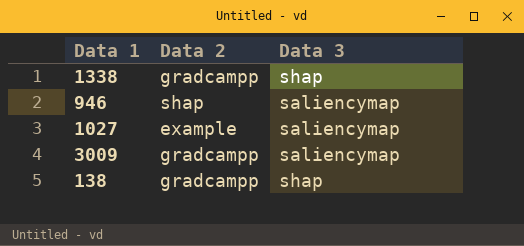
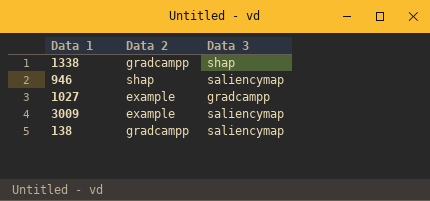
1027 | Data 3: saliencymap -> gradcampp
3009 | Data 2: gradcampp -> example
138 | Data 3: shap -> saliencymap

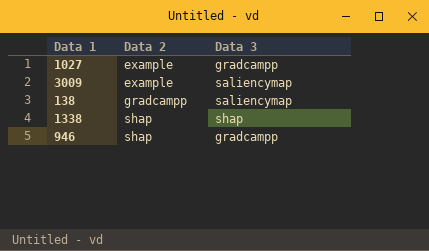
row order: none -> Data 2 ascending
1338 | Data 2: gradcampp -> shap
946 | Data 3: saliencymap -> gradcampp

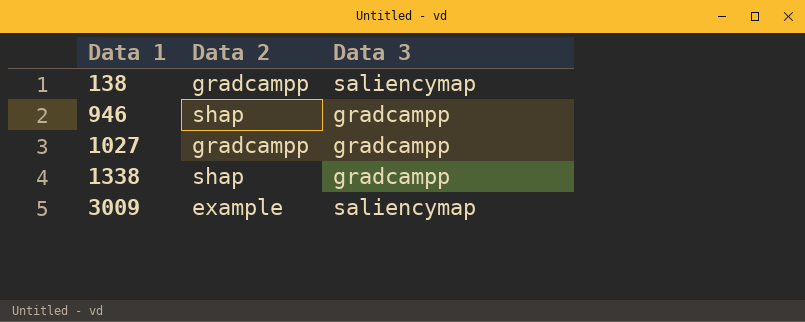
row order: Data 2 ascending -> Data 1 ascending
1027 | Data 2: example -> gradcampp
1338 | Data 3: shap -> gradcampp

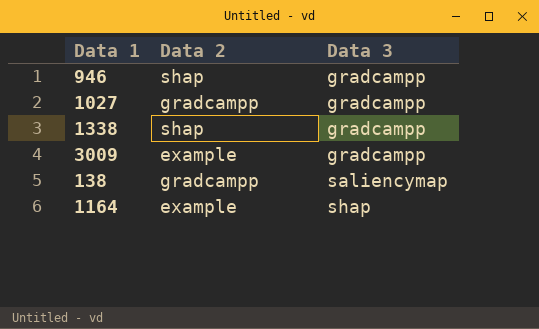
row order: Data 1 ascending -> Data 3 ascending
3009 | Data 3: saliencymap -> gradcampp
row 1164: none -> example | shap

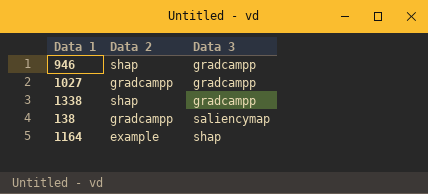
row 3009: example | gradcampp -> none

